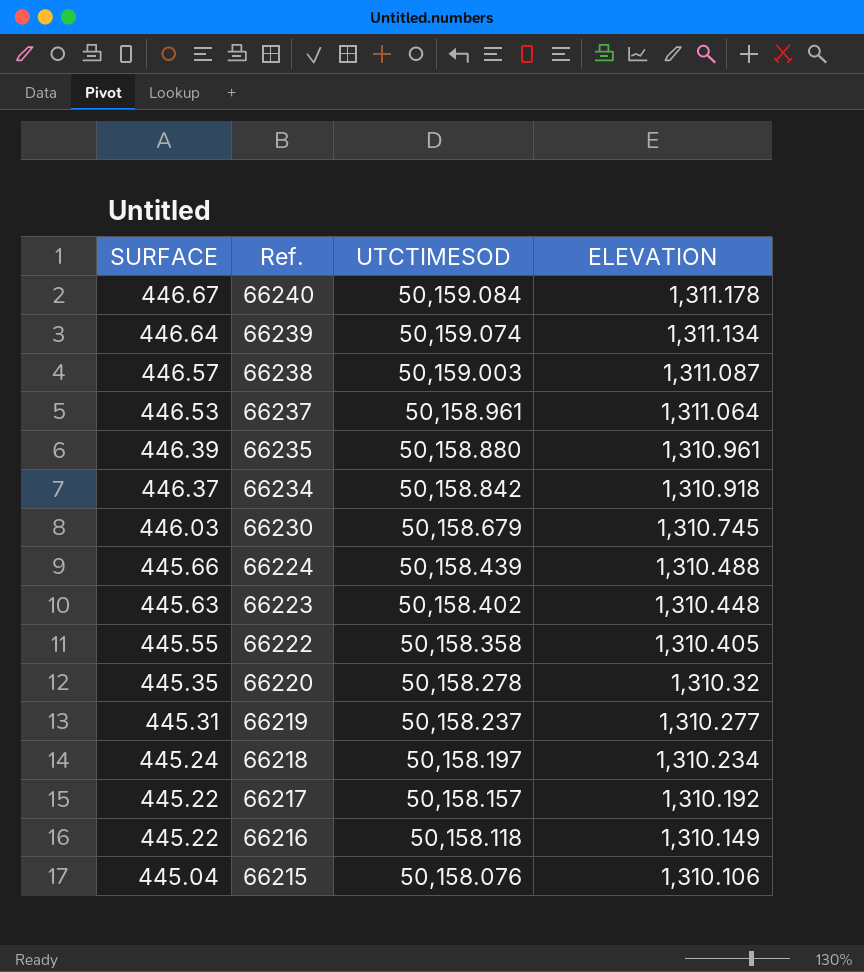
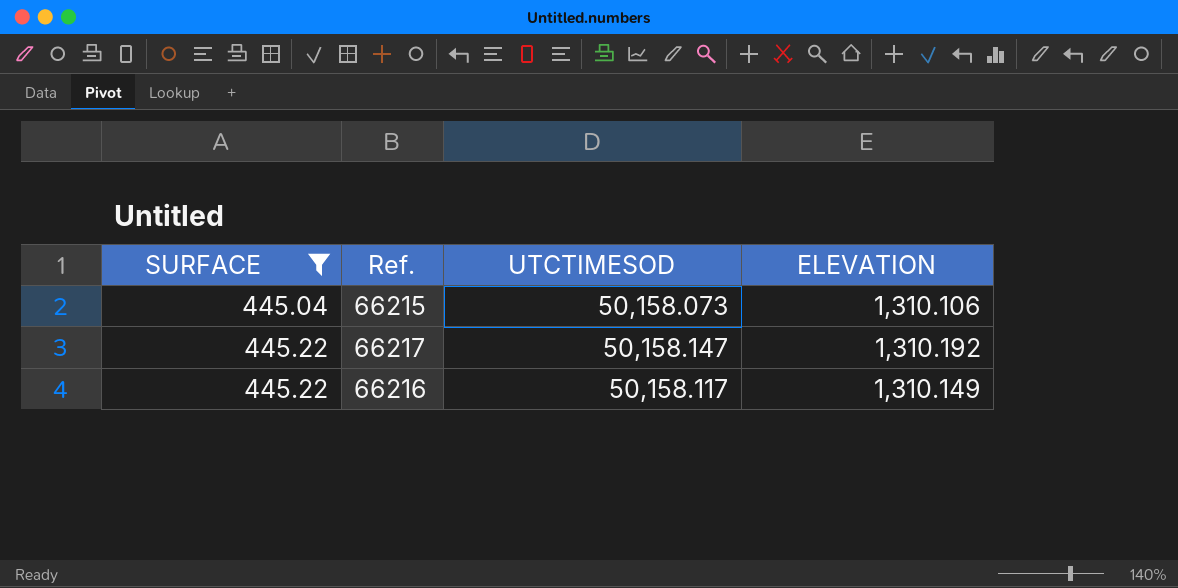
filter: none -> SURFACE <= 445.22
row order: SURFACE descending -> SURFACE ascending
66215 | UTCTIMESOD: 50,158.076 -> 50,158.073
66217 | UTCTIMESOD: 50,158.157 -> 50,158.147
66216 | UTCTIMESOD: 50,158.118 -> 50,158.117

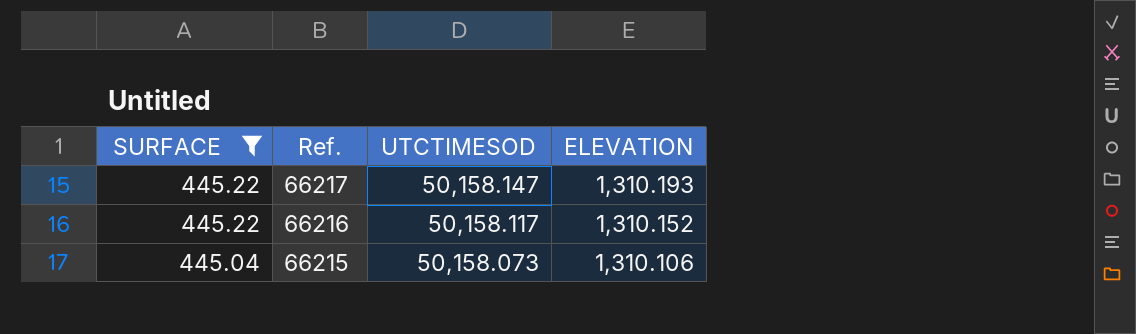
row order: SURFACE ascending -> SURFACE descending
66217 | ELEVATION: 1,310.192 -> 1,310.193
66216 | ELEVATION: 1,310.149 -> 1,310.152

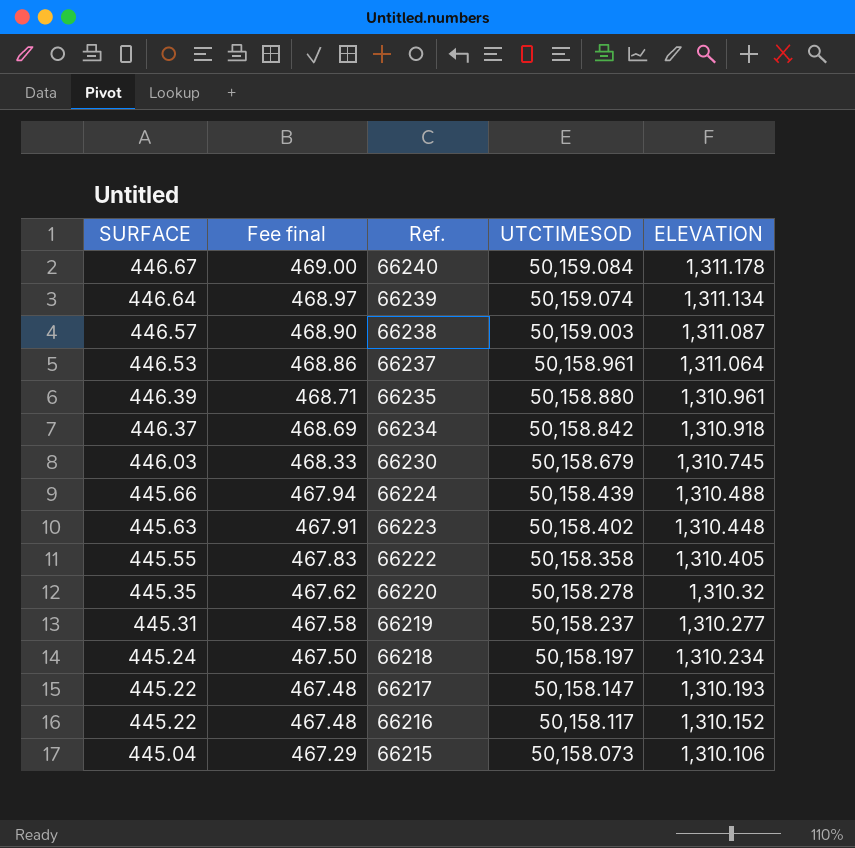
filter: SURFACE <= 445.22 -> none
column Fee final | formula: none -> [SURFACE] * 1.05

